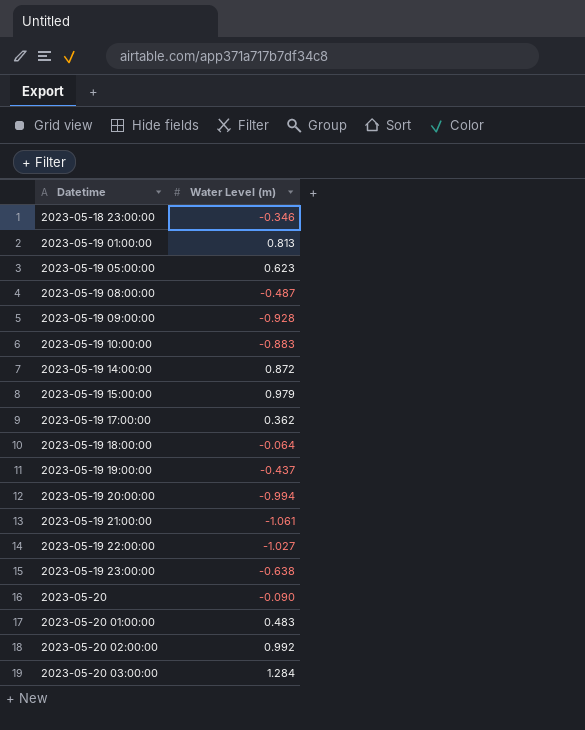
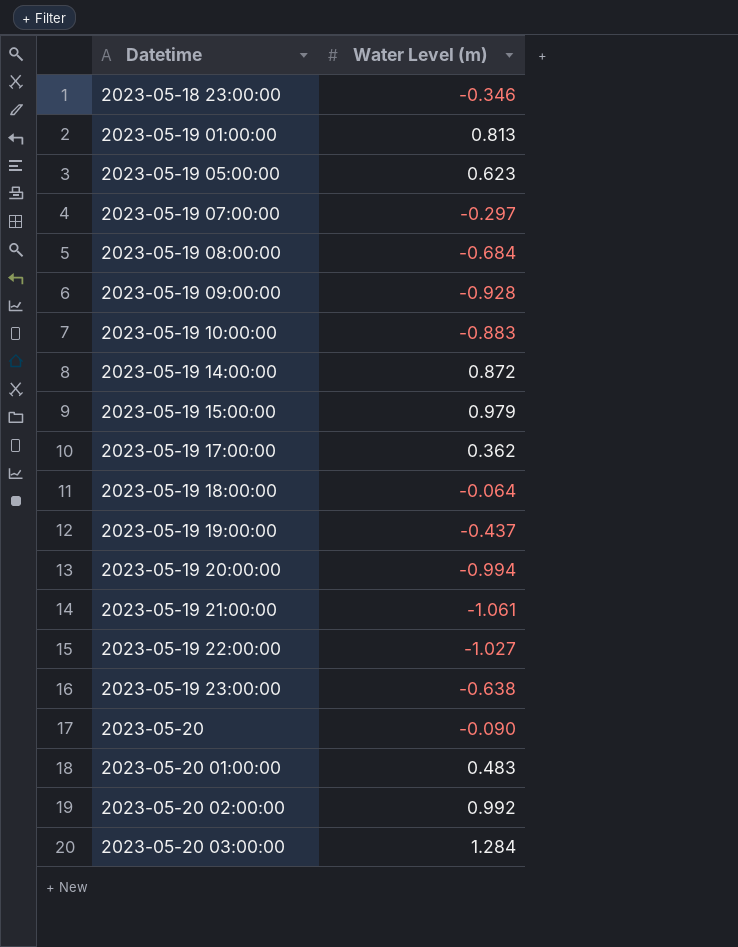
row 2023-05-19 07:00:00: none -> -0.297
2023-05-19 08:00:00 | Water Level (m): -0.487 -> -0.684

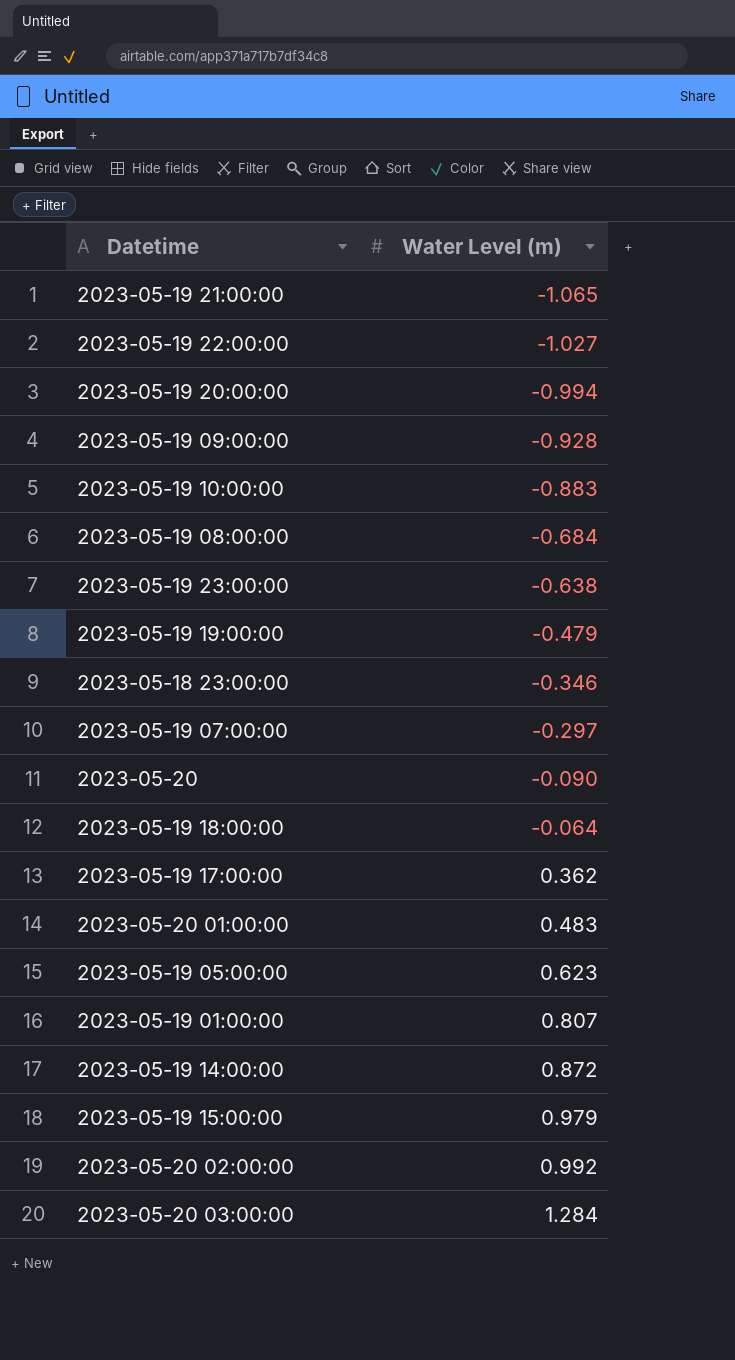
row order: Datetime ascending -> Water Level (m) ascending
2023-05-19 21:00:00 | Water Level (m): -1.061 -> -1.065
2023-05-19 19:00:00 | Water Level (m): -0.437 -> -0.479
2023-05-19 01:00:00 | Water Level (m): 0.813 -> 0.807

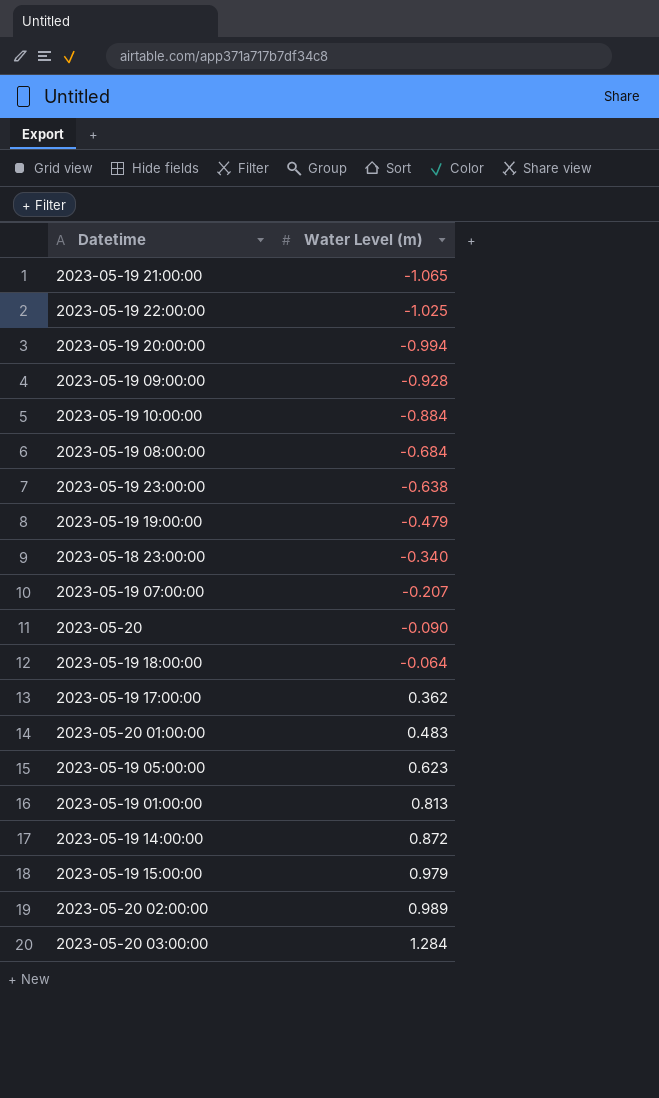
2023-05-19 22:00:00 | Water Level (m): -1.027 -> -1.025
2023-05-19 10:00:00 | Water Level (m): -0.883 -> -0.884
2023-05-18 23:00:00 | Water Level (m): -0.346 -> -0.340
2023-05-19 07:00:00 | Water Level (m): -0.297 -> -0.207
2023-05-19 01:00:00 | Water Level (m): 0.807 -> 0.813
2023-05-20 02:00:00 | Water Level (m): 0.992 -> 0.989

